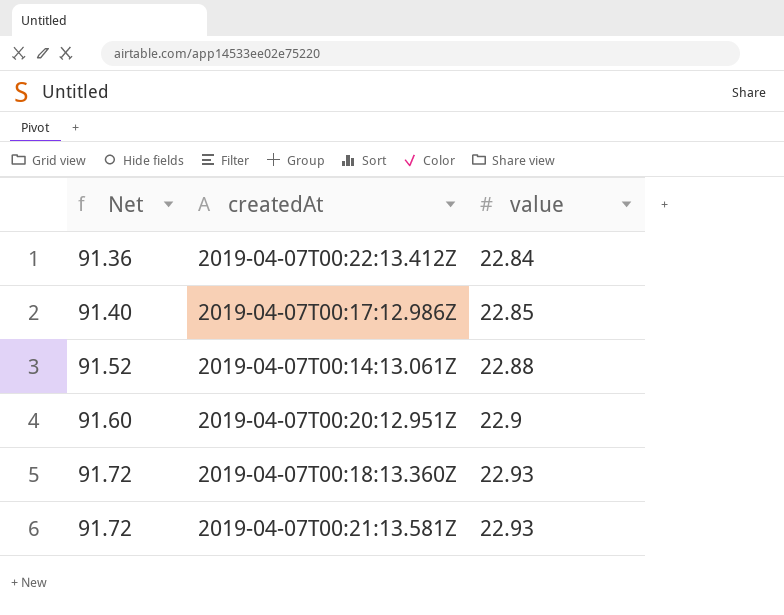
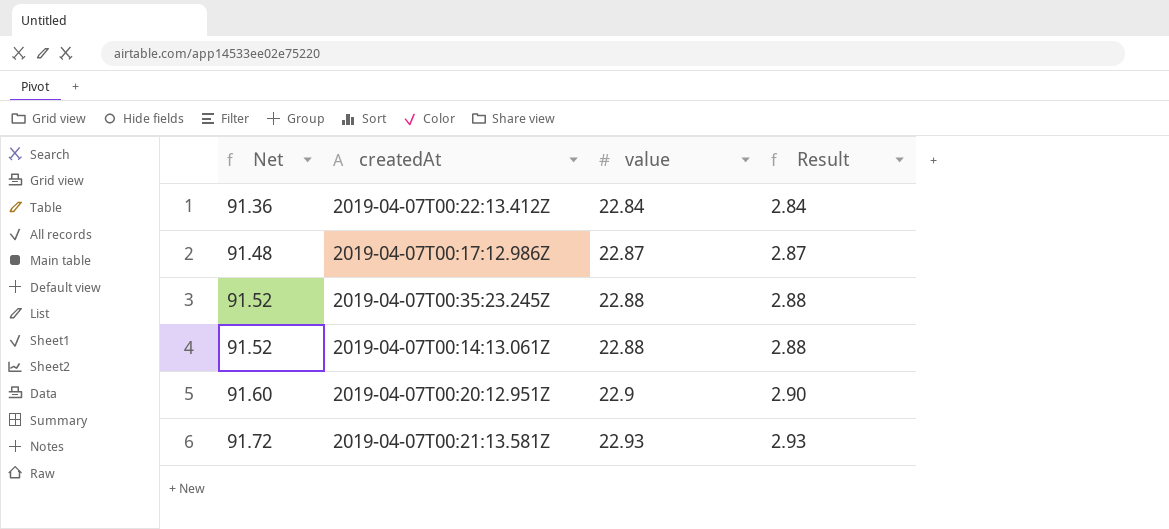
column Result | formula: none -> [value] - 20
row 2019-04-07T00:18:13.360Z: 91.72 | 22.93 -> none
2019-04-07T00:17:12.986Z | Net: 91.40 -> 91.48
2019-04-07T00:17:12.986Z | value: 22.85 -> 22.87
row 2019-04-07T00:35:23.245Z: none -> 91.52 | 22.88 | 2.88

